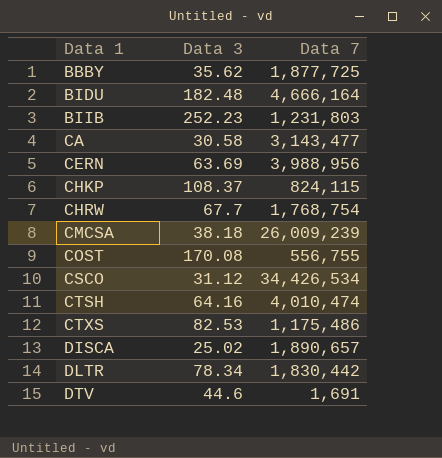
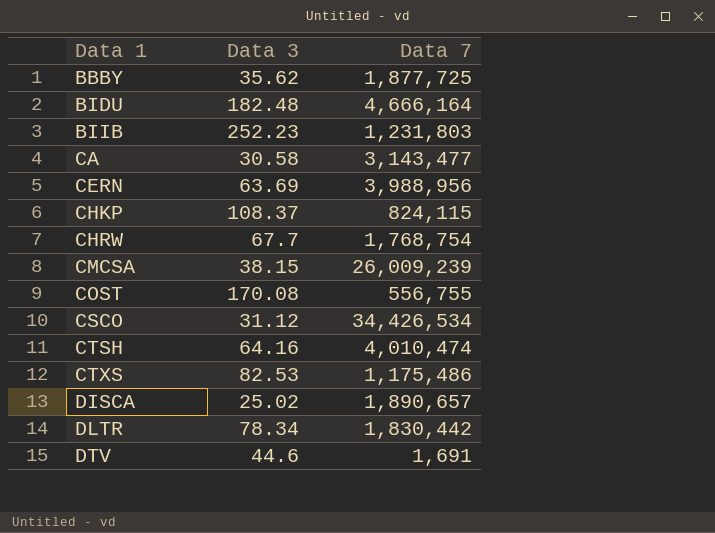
CMCSA | Data 3: 38.18 -> 38.15

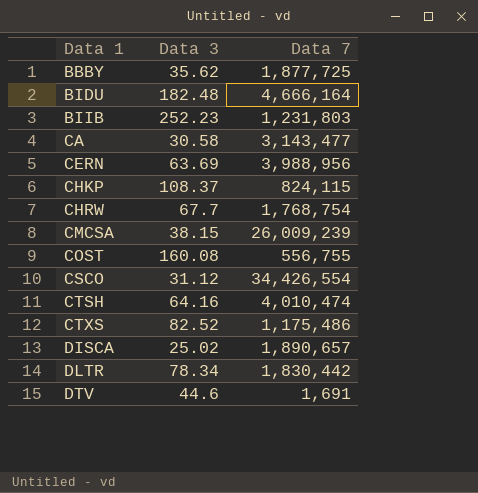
COST | Data 3: 170.08 -> 160.08
CSCO | Data 7: 34,426,534 -> 34,426,554
CTXS | Data 3: 82.53 -> 82.52

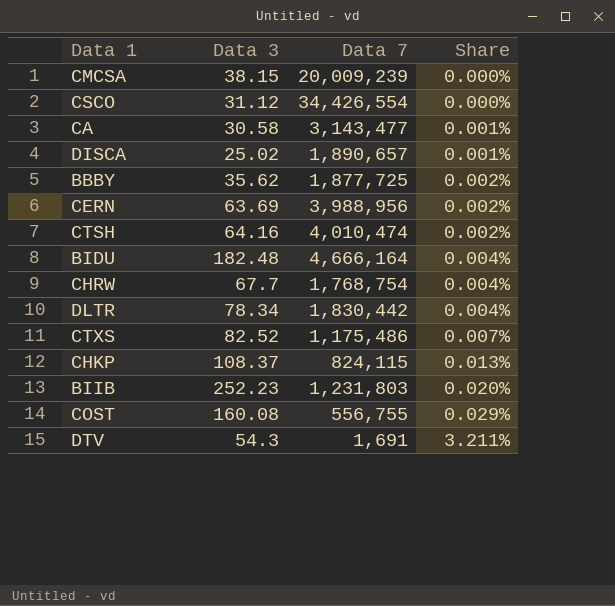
row order: Data 1 ascending -> Share ascending
column Share | formula: none -> [Data 3] / [Data 7]
CMCSA | Data 7: 26,009,239 -> 20,009,239
DTV | Data 3: 44.6 -> 54.3

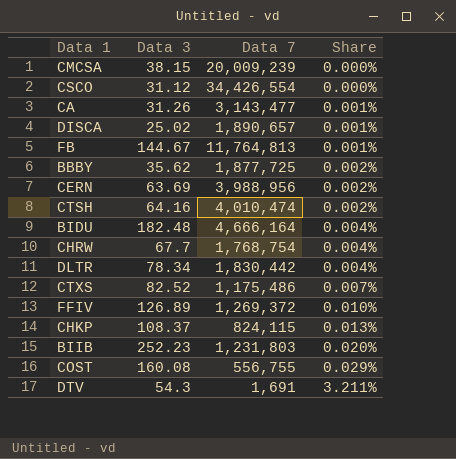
CA | Data 3: 30.58 -> 31.26
row FB: none -> 144.67 | 11,764,813 | 0.001%
row FFIV: none -> 126.89 | 1,269,372 | 0.010%

